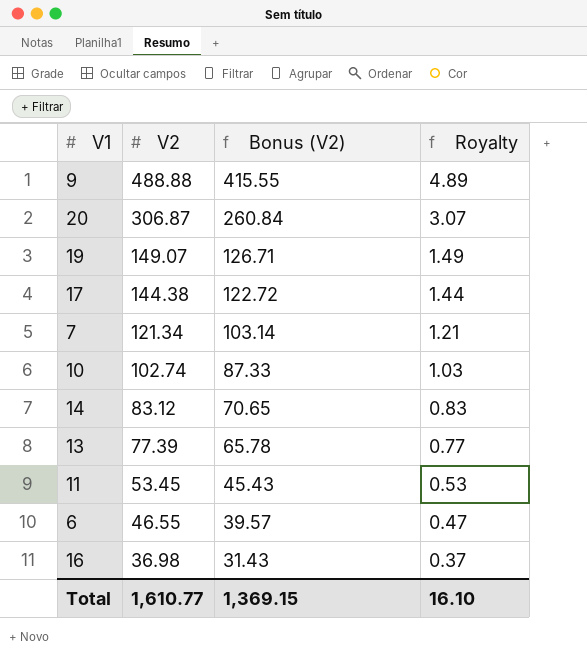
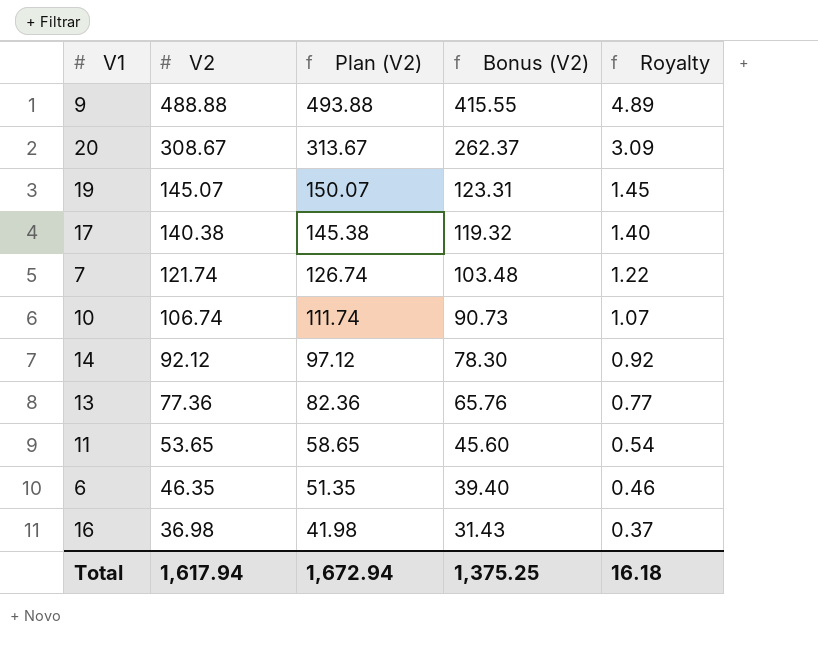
column Plan (V2) | formula: none -> [V2] + 5
20 | V2: 306.87 -> 308.67
20 | Bonus (V2): 260.84 -> 262.37
20 | Royalty: 3.07 -> 3.09
19 | V2: 149.07 -> 145.07
19 | Bonus (V2): 126.71 -> 123.31
19 | Royalty: 1.49 -> 1.45
17 | V2: 144.38 -> 140.38
17 | Bonus (V2): 122.72 -> 119.32
17 | Royalty: 1.44 -> 1.40
7 | V2: 121.34 -> 121.74
7 | Bonus (V2): 103.14 -> 103.48
7 | Royalty: 1.21 -> 1.22
10 | V2: 102.74 -> 106.74
10 | Bonus (V2): 87.33 -> 90.73
10 | Royalty: 1.03 -> 1.07
14 | V2: 83.12 -> 92.12
14 | Bonus (V2): 70.65 -> 78.30
14 | Royalty: 0.83 -> 0.92
13 | V2: 77.39 -> 77.36
13 | Bonus (V2): 65.78 -> 65.76
11 | V2: 53.45 -> 53.65
11 | Bonus (V2): 45.43 -> 45.60
11 | Royalty: 0.53 -> 0.54
6 | V2: 46.55 -> 46.35
6 | Bonus (V2): 39.57 -> 39.40
6 | Royalty: 0.47 -> 0.46
Total | V2: 1,610.77 -> 1,617.94
Total | Bonus (V2): 1,369.15 -> 1,375.25
Total | Royalty: 16.10 -> 16.18

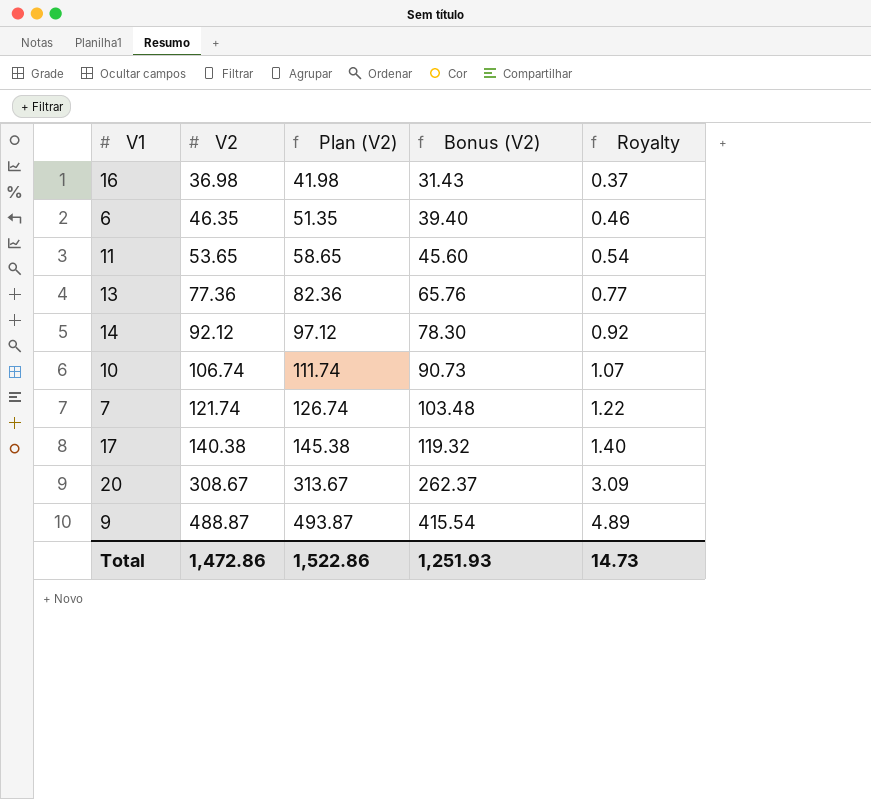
row order: V2 descending -> V2 ascending
row 19: 145.07 | 150.07 | 123.31 | 1.45 -> none
9 | V2: 488.88 -> 488.87
9 | Plan (V2): 493.88 -> 493.87
9 | Bonus (V2): 415.55 -> 415.54
Total | V2: 1,617.94 -> 1,472.86
Total | Plan (V2): 1,672.94 -> 1,522.86
Total | Bonus (V2): 1,375.25 -> 1,251.93
Total | Royalty: 16.18 -> 14.73

